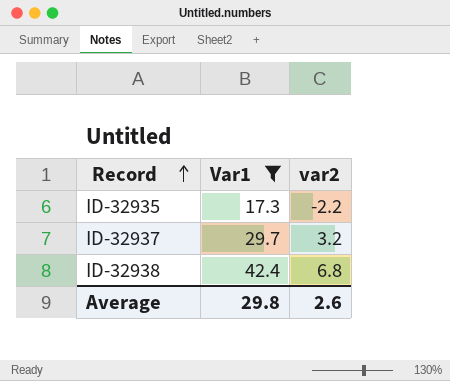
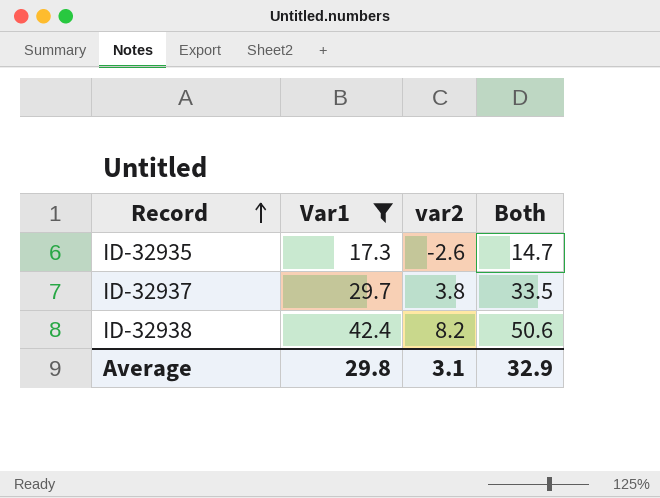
column Both | formula: none -> [Var1] + [var2]
ID-32935 | var2: -2.2 -> -2.6
ID-32937 | var2: 3.2 -> 3.8
ID-32938 | var2: 6.8 -> 8.2
Average | var2: 2.6 -> 3.1

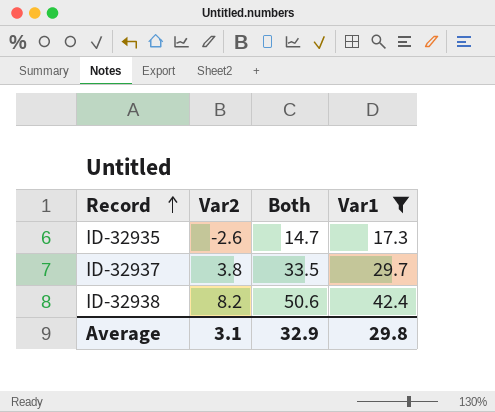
column name: var2 -> Var2
column Var1 | position: 2 -> 4

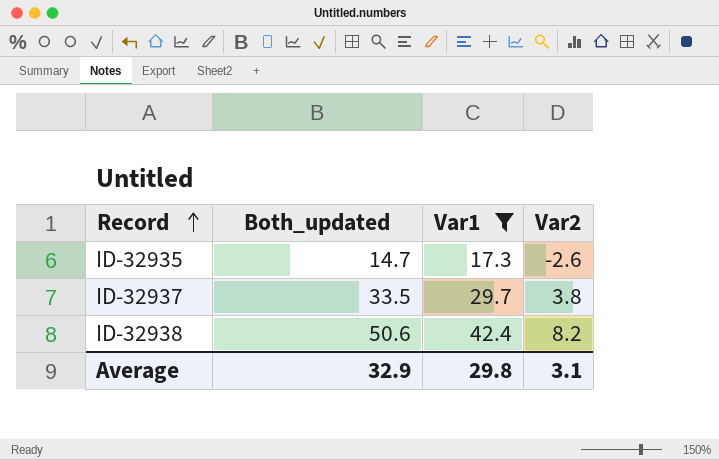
column name: Both -> Both_updated
column Var2 | position: 2 -> 4

